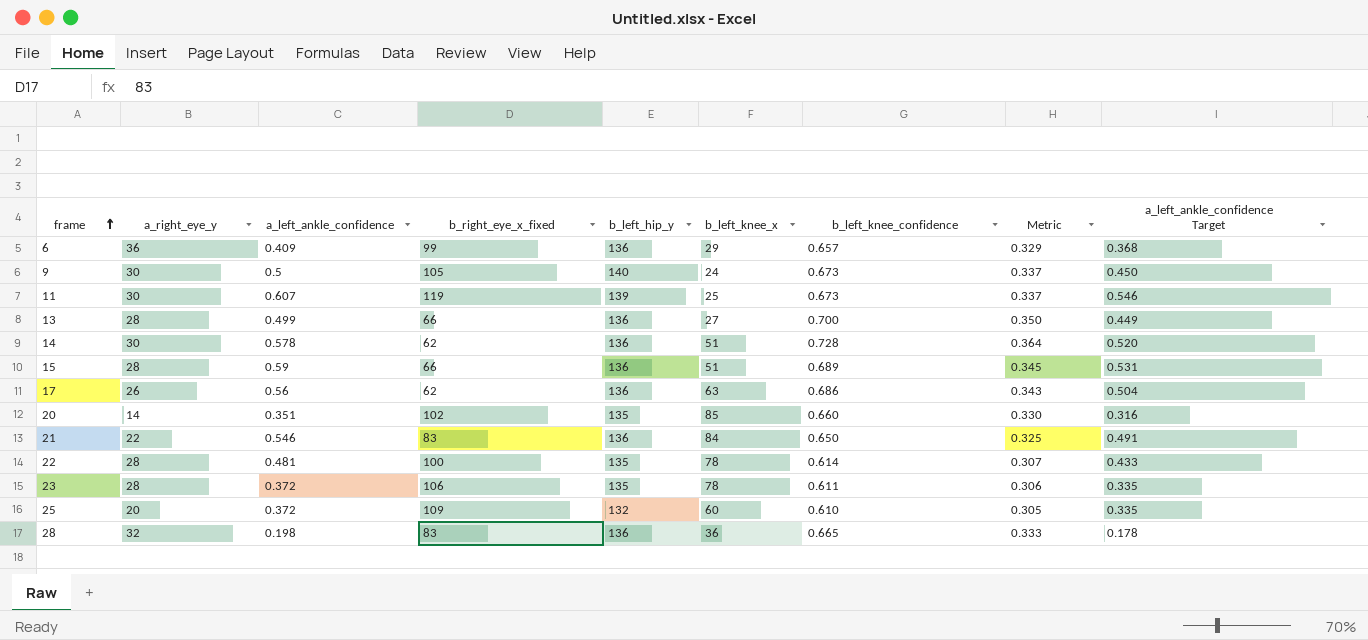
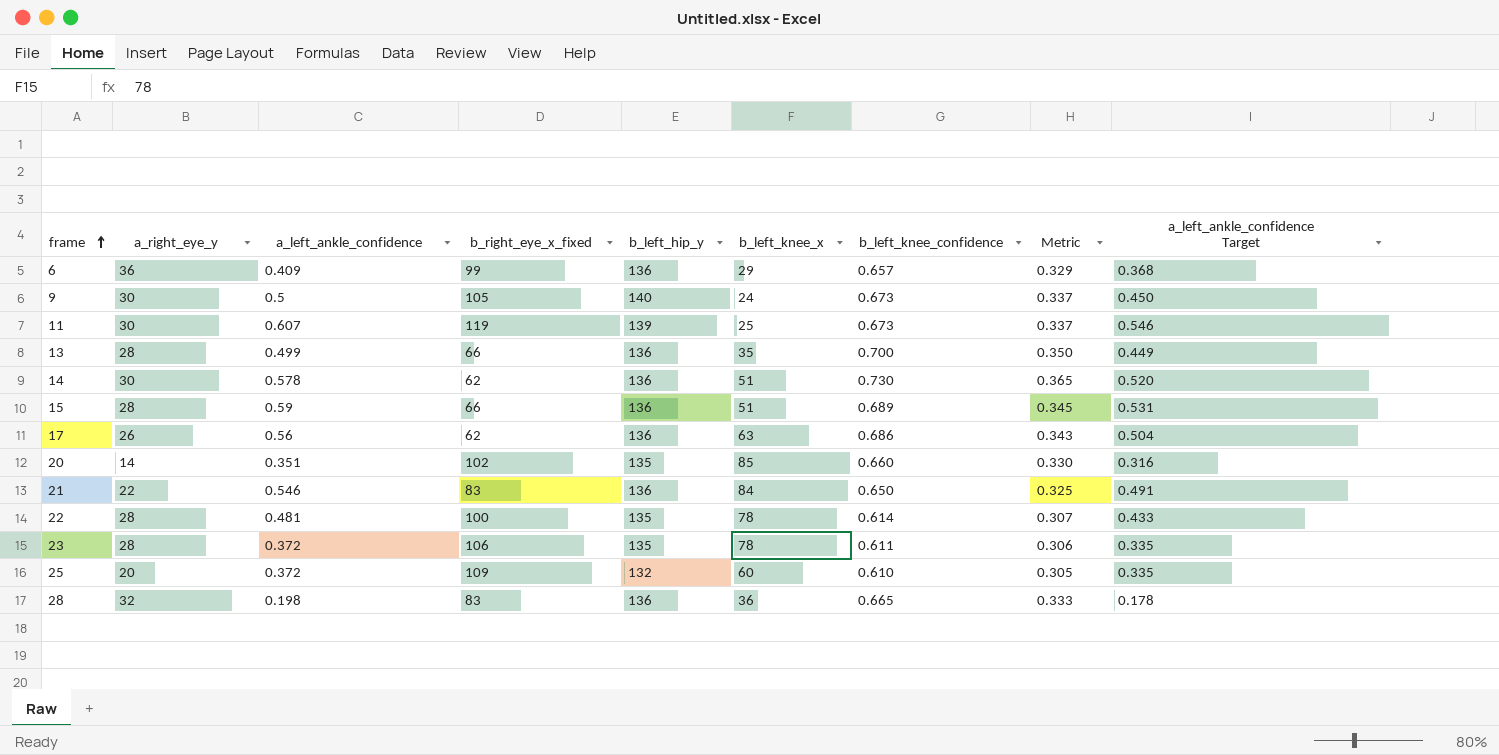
13 | b_left_knee_x: 27 -> 35
14 | b_left_knee_confidence: 0.728 -> 0.730
14 | Metric: 0.364 -> 0.365

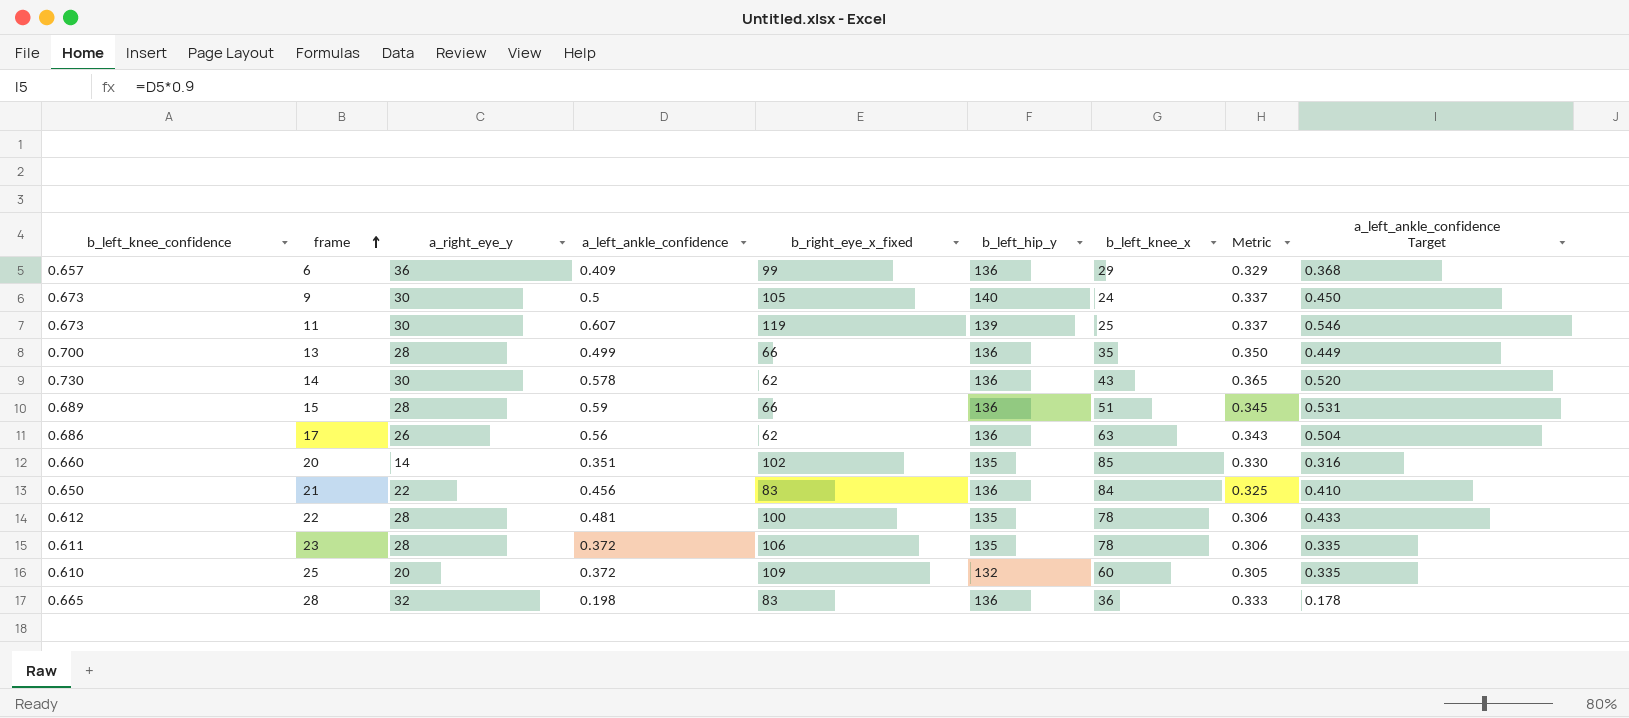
column b_left_knee_confidence | position: 7 -> 1
14 | b_left_knee_x: 51 -> 43
21 | a_left_ankle_confidence: 0.546 -> 0.456
21 | a_left_ankle_confidence Target: 0.491 -> 0.410
22 | b_left_knee_confidence: 0.614 -> 0.612
22 | Metric: 0.307 -> 0.306

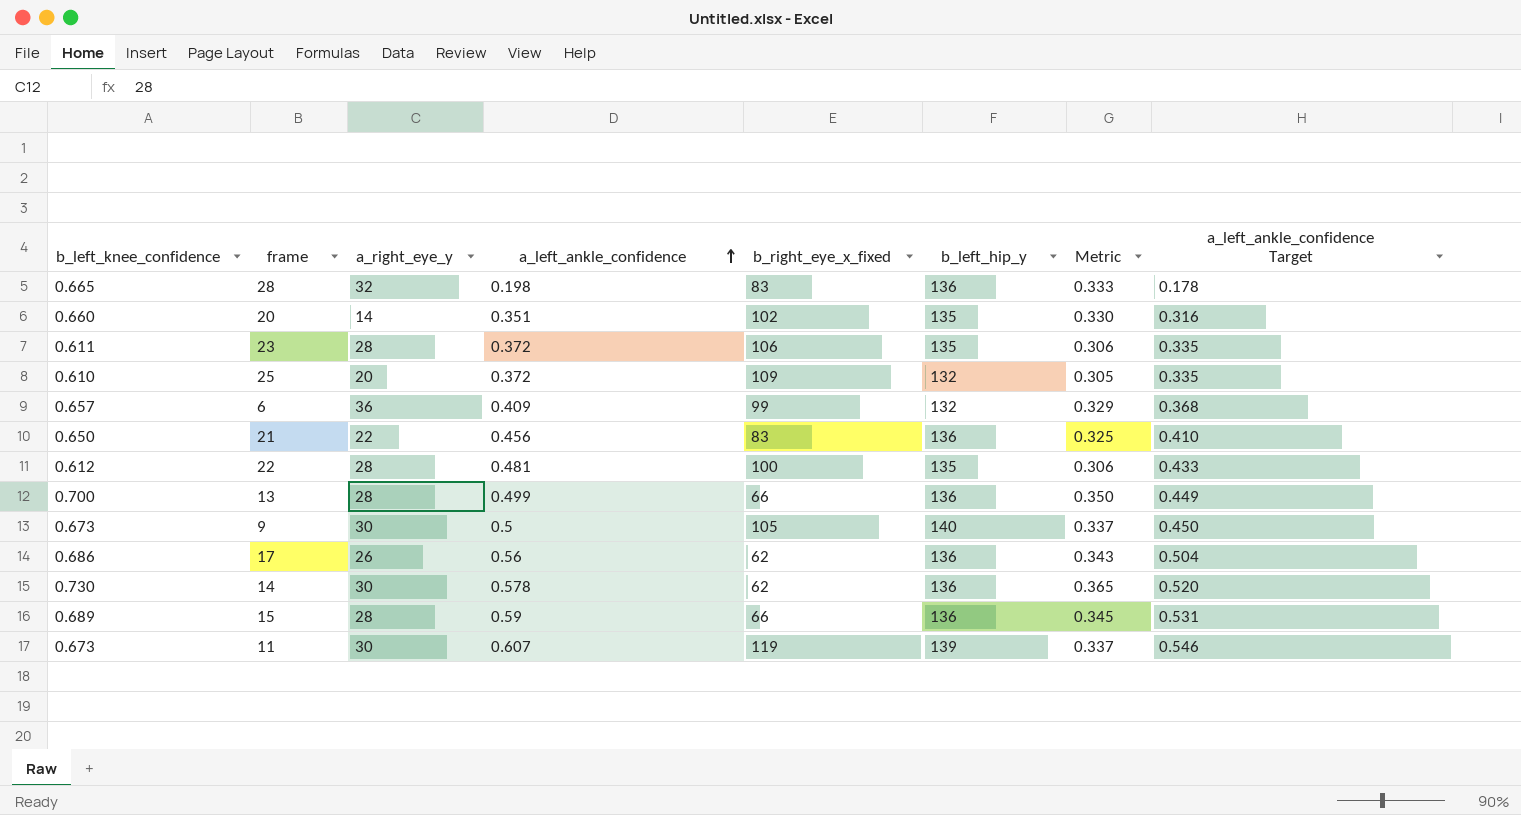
row order: frame ascending -> a_left_ankle_confidence ascending
column b_left_knee_x | position: 7 -> none
6 | b_left_hip_y: 136 -> 132

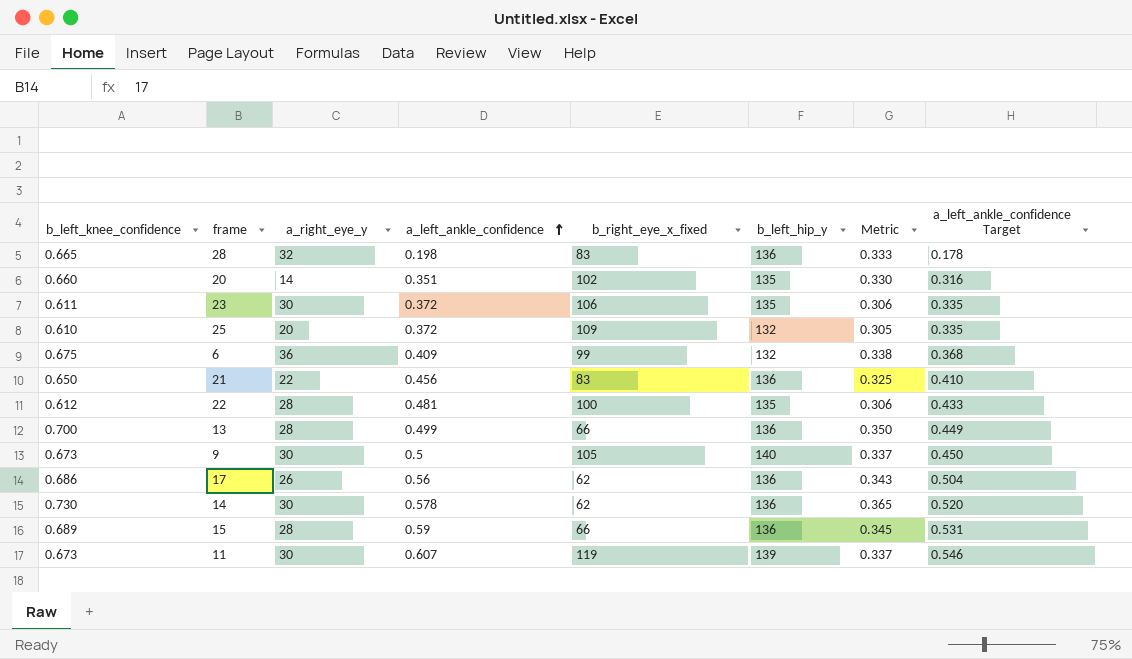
23 | a_right_eye_y: 28 -> 30
6 | b_left_knee_confidence: 0.657 -> 0.675
6 | Metric: 0.329 -> 0.338

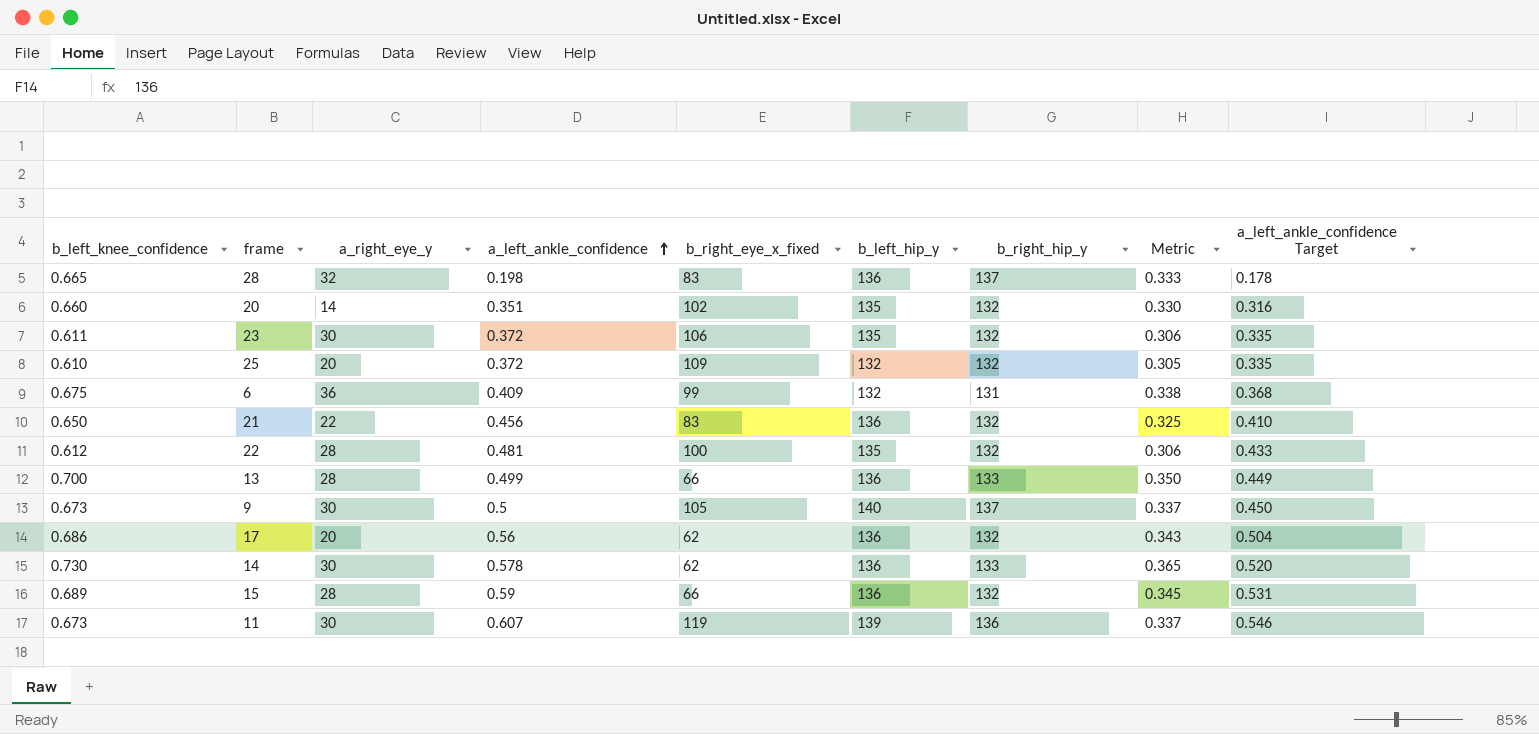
column b_right_hip_y | position: none -> 7
17 | a_right_eye_y: 26 -> 20

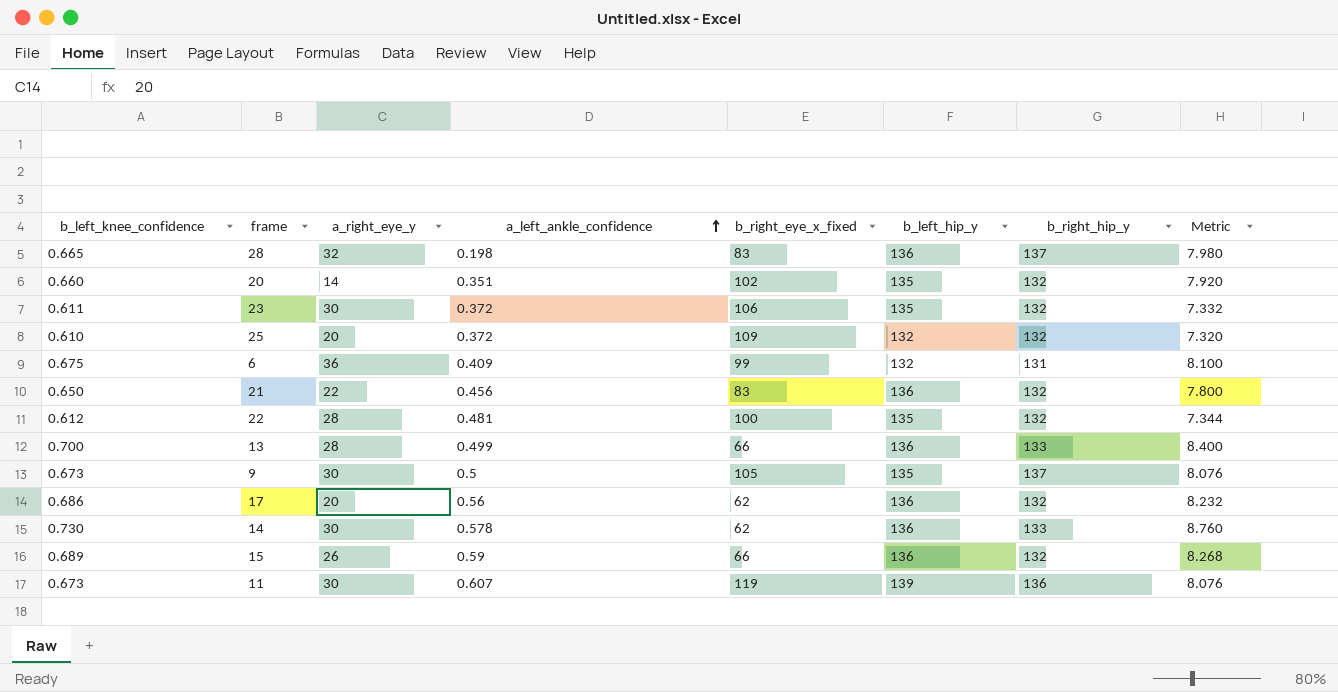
column a_left_ankle_confidence Target | formula: [a_left_ankle_confidence] * 0.9 -> none
column Metric | formula: [b_left_knee_confidence] * 0.5 -> [b_left_knee_confidence] * 12
9 | b_left_hip_y: 140 -> 135
15 | a_right_eye_y: 28 -> 26

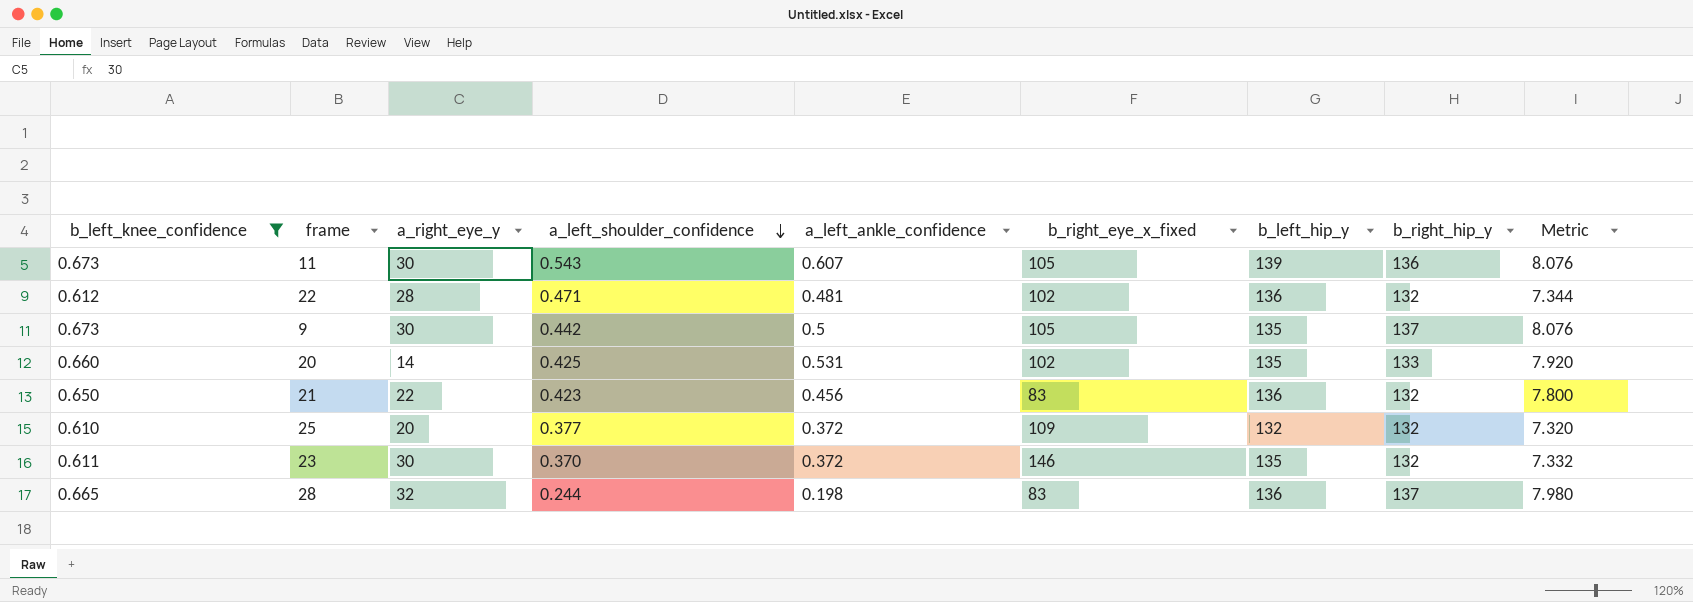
filter: none -> b_left_knee_confidence <= 0.673
row order: a_left_ankle_confidence ascending -> a_left_shoulder_confidence descending
column a_left_shoulder_confidence | position: none -> 4
11 | b_right_eye_x_fixed: 119 -> 105
22 | b_right_eye_x_fixed: 100 -> 102
22 | b_left_hip_y: 135 -> 136
20 | a_left_ankle_confidence: 0.351 -> 0.531
20 | b_right_hip_y: 132 -> 133
23 | b_right_eye_x_fixed: 106 -> 146

